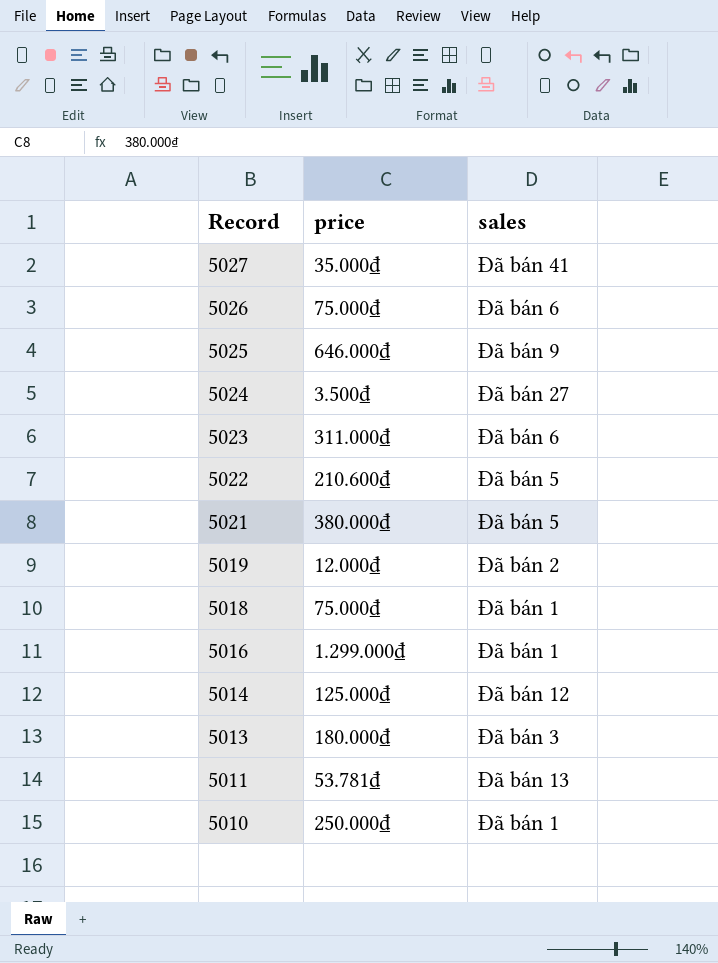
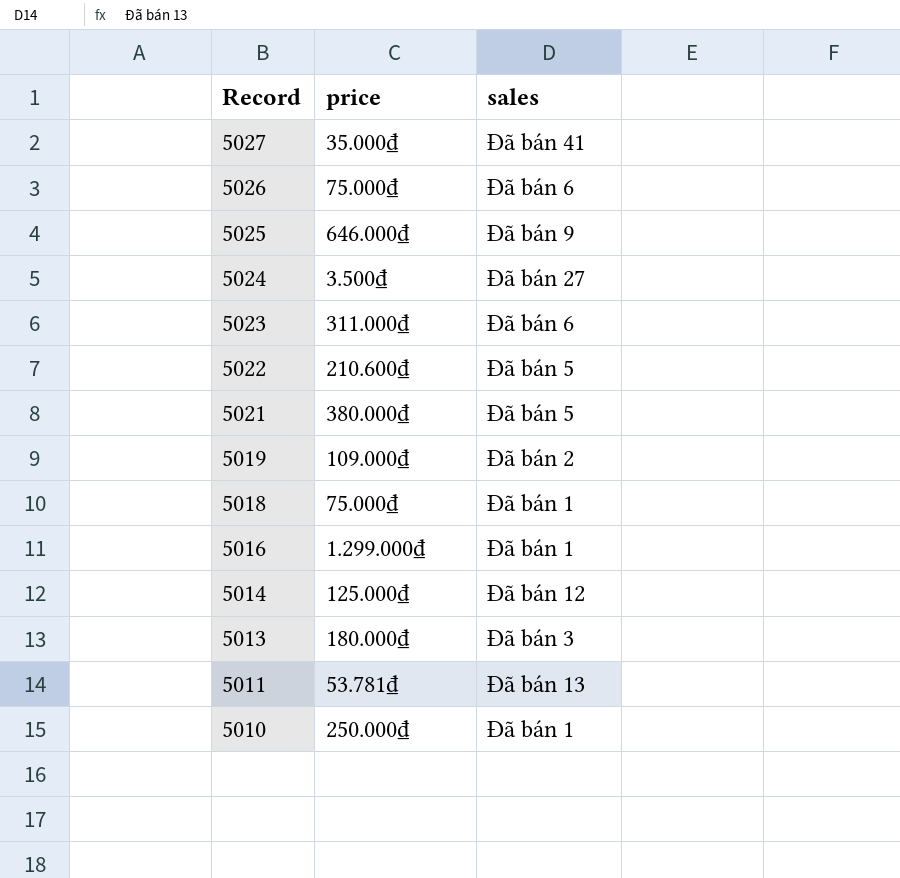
5019 | price: 12.000₫ -> 109.000₫

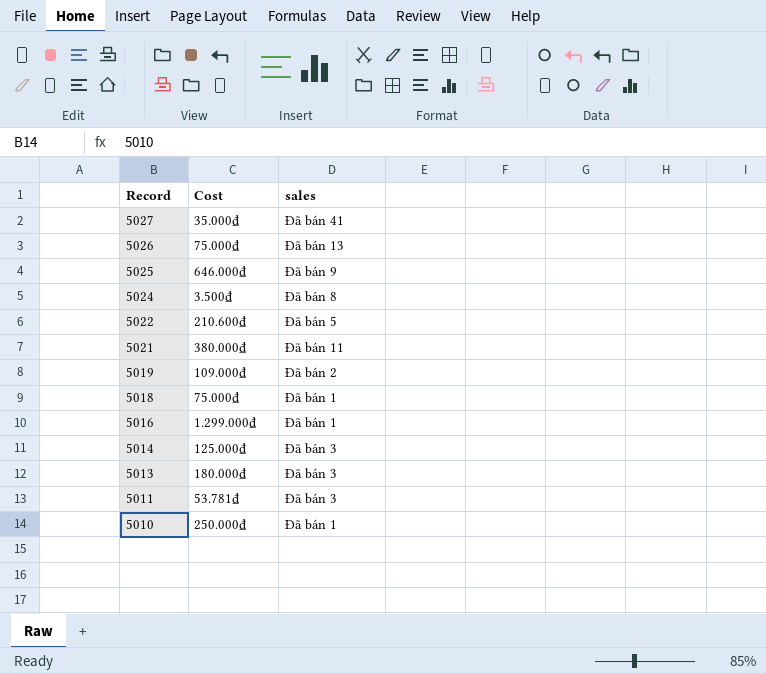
column name: price -> Cost
row 5023: 311.000₫ | Đã bán 6 -> none
5026 | sales: Đã bán 6 -> Đã bán 13
5024 | sales: Đã bán 27 -> Đã bán 8
5021 | sales: Đã bán 5 -> Đã bán 11
5014 | sales: Đã bán 12 -> Đã bán 3
5011 | sales: Đã bán 13 -> Đã bán 3

